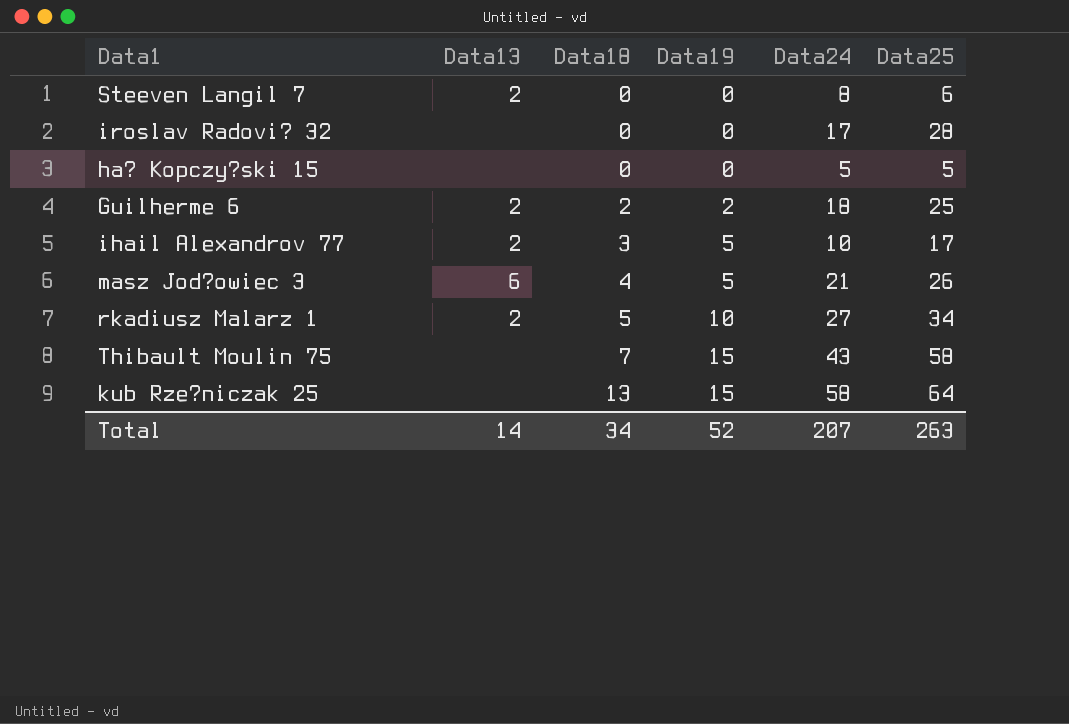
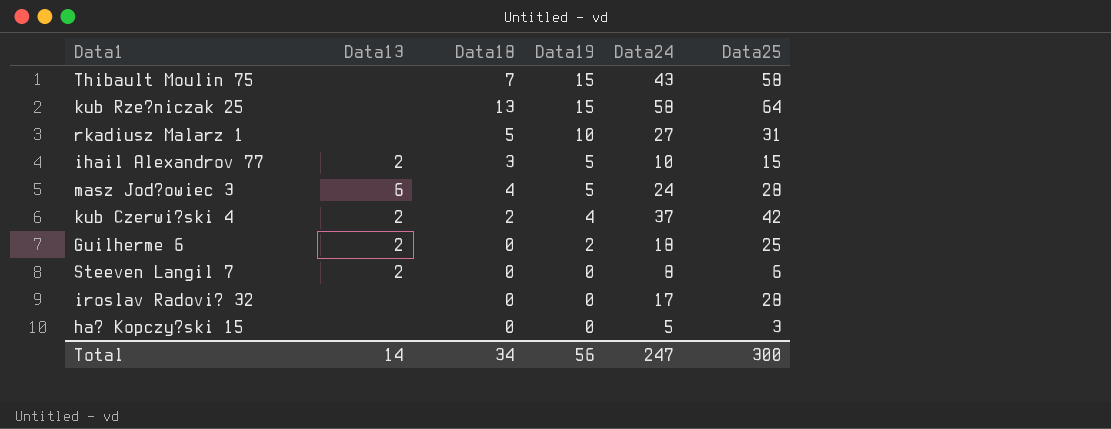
row order: Data18 ascending -> Data19 descending
rkadiusz Malarz 1 | Data13: 2 -> none
rkadiusz Malarz 1 | Data25: 34 -> 31
ihail Alexandrov 77 | Data25: 17 -> 15
masz Jod?owiec 3 | Data24: 21 -> 24
masz Jod?owiec 3 | Data25: 26 -> 28
row kub Czerwi?ski 4: none -> 2 | 2 | 4 | 37 | 42
Guilherme 6 | Data18: 2 -> 0
ha? Kopczy?ski 15 | Data25: 5 -> 3
Total | Data19: 52 -> 56
Total | Data24: 207 -> 247
Total | Data25: 263 -> 300

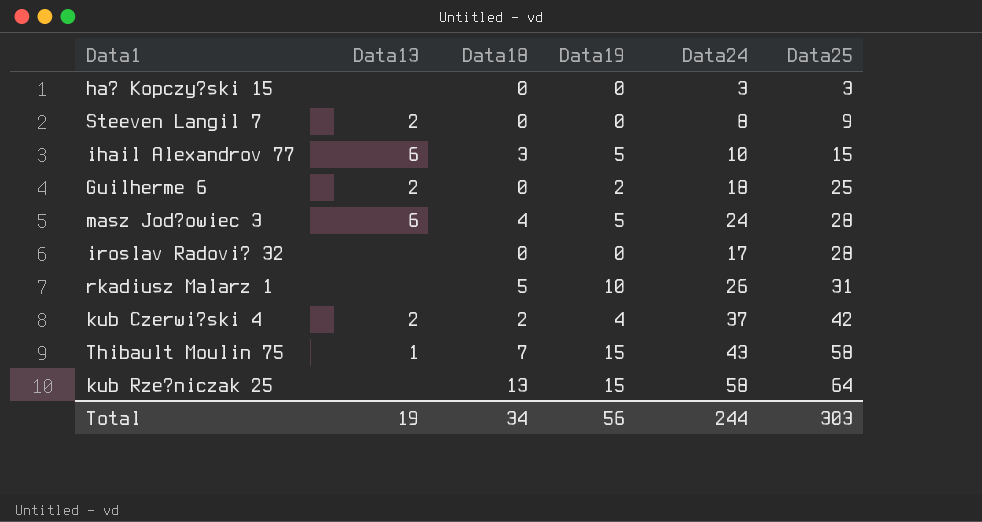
row order: Data19 descending -> Data25 ascending
ha? Kopczy?ski 15 | Data24: 5 -> 3
Steeven Langil 7 | Data25: 6 -> 9
ihail Alexandrov 77 | Data13: 2 -> 6
rkadiusz Malarz 1 | Data24: 27 -> 26
Thibault Moulin 75 | Data13: none -> 1
Total | Data13: 14 -> 19
Total | Data24: 247 -> 244
Total | Data25: 300 -> 303

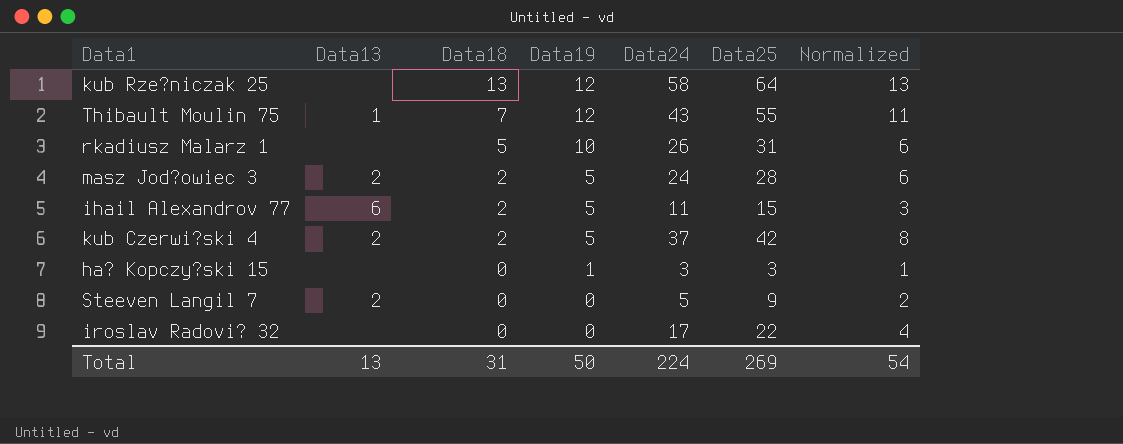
row order: Data25 ascending -> Data18 descending
column Normalized | formula: none -> [Data25] * 0.2
row Guilherme 6: 2 | 0 | 2 | 18 | 25 -> none
kub Rze?niczak 25 | Data19: 15 -> 12
Thibault Moulin 75 | Data19: 15 -> 12
Thibault Moulin 75 | Data25: 58 -> 55
masz Jod?owiec 3 | Data13: 6 -> 2
masz Jod?owiec 3 | Data18: 4 -> 2
ihail Alexandrov 77 | Data18: 3 -> 2
ihail Alexandrov 77 | Data24: 10 -> 11
kub Czerwi?ski 4 | Data19: 4 -> 5
ha? Kopczy?ski 15 | Data19: 0 -> 1
Steeven Langil 7 | Data24: 8 -> 5
iroslav Radovi? 32 | Data25: 28 -> 22
Total | Data13: 19 -> 13
Total | Data18: 34 -> 31
Total | Data19: 56 -> 50
Total | Data24: 244 -> 224
Total | Data25: 303 -> 269

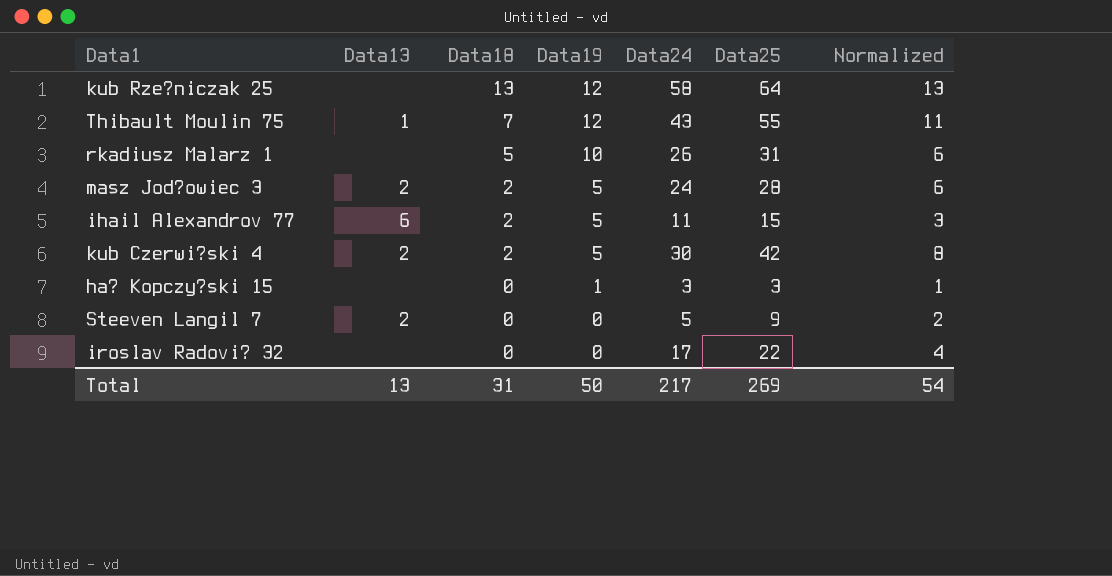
kub Czerwi?ski 4 | Data24: 37 -> 30
Total | Data24: 224 -> 217

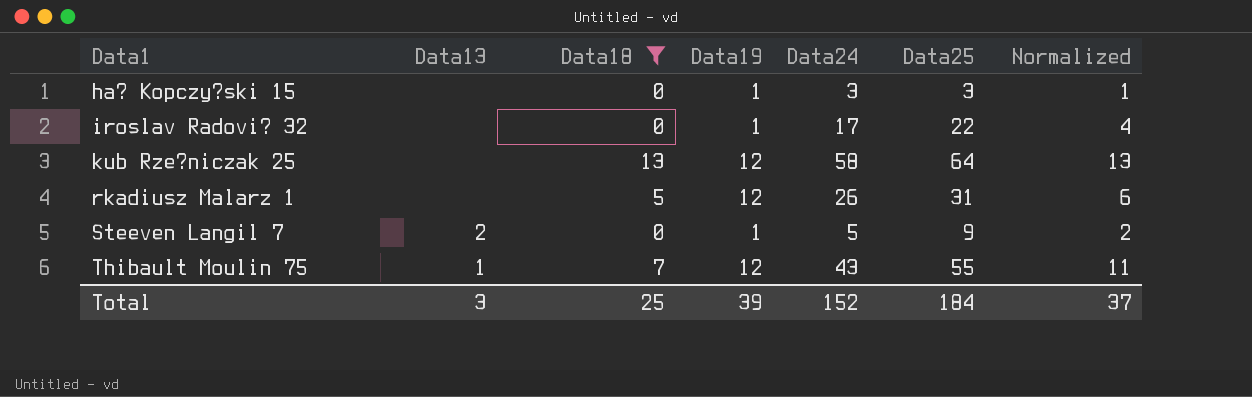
filter: none -> Data18 != 2
row order: Data18 descending -> Data1 ascending
iroslav Radovi? 32 | Data19: 0 -> 1
rkadiusz Malarz 1 | Data19: 10 -> 12
Steeven Langil 7 | Data19: 0 -> 1
Total | Data13: 13 -> 3
Total | Data18: 31 -> 25
Total | Data19: 50 -> 39
Total | Data24: 217 -> 152
Total | Data25: 269 -> 184
Total | Normalized: 54 -> 37

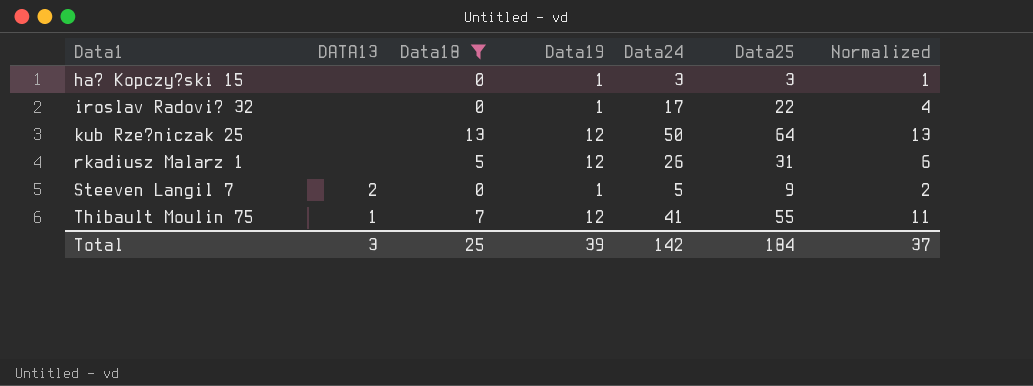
column name: Data13 -> DATA13
kub Rze?niczak 25 | Data24: 58 -> 50
Thibault Moulin 75 | Data24: 43 -> 41
Total | Data24: 152 -> 142

